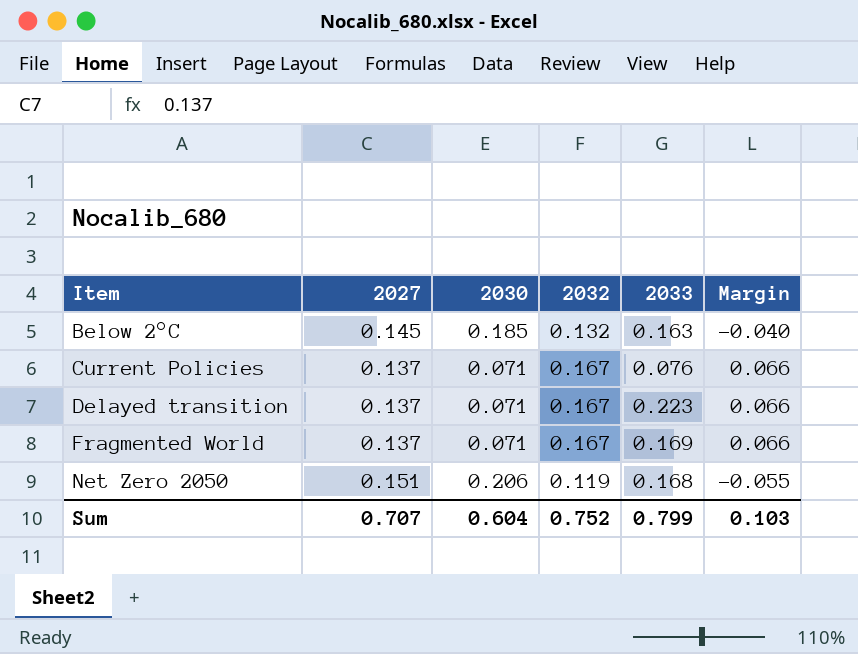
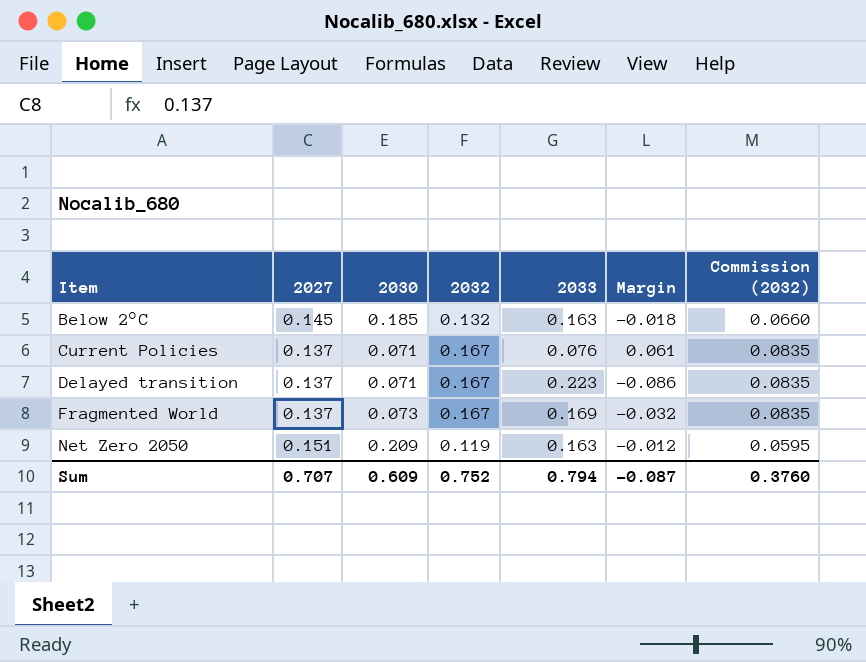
column Margin | formula: [2027] - [2030] -> [2027] - [2033]
column Commission (2032) | formula: none -> [2032] * 0.5
Fragmented World | 2030: 0.071 -> 0.073
Net Zero 2050 | 2030: 0.206 -> 0.209
Net Zero 2050 | 2033: 0.168 -> 0.163
Sum | 2030: 0.604 -> 0.609
Sum | 2033: 0.799 -> 0.794
Sum | Margin: 0.103 -> -0.087

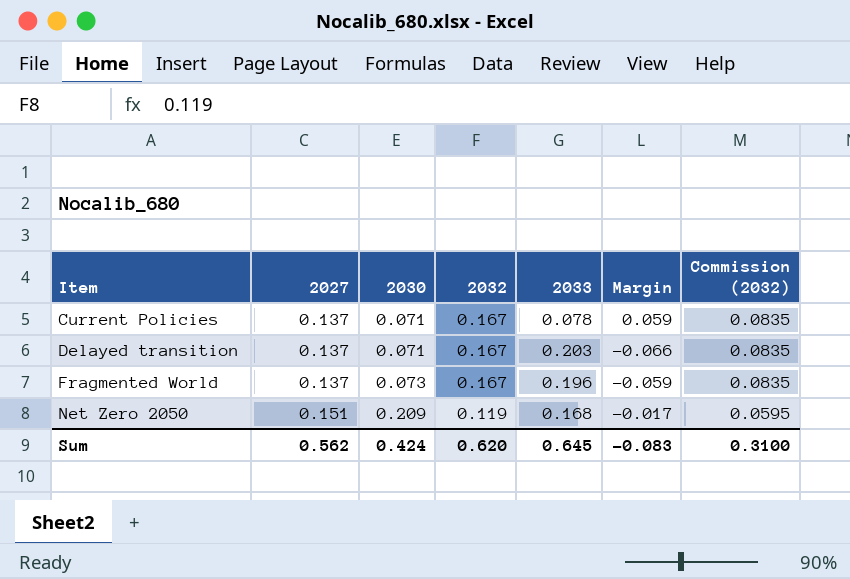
row Below 2°C: 0.145 | 0.185 | 0.132 | 0.163 | -0.018 | 0.0660 -> none
Current Policies | 2033: 0.076 -> 0.078
Current Policies | Margin: 0.061 -> 0.059
Delayed transition | 2033: 0.223 -> 0.203
Delayed transition | Margin: -0.086 -> -0.066
Fragmented World | 2033: 0.169 -> 0.196
Fragmented World | Margin: -0.032 -> -0.059
Net Zero 2050 | 2033: 0.163 -> 0.168
Net Zero 2050 | Margin: -0.012 -> -0.017
Sum | 2027: 0.707 -> 0.562
Sum | 2030: 0.609 -> 0.424
Sum | 2032: 0.752 -> 0.620
Sum | 2033: 0.794 -> 0.645
Sum | Margin: -0.087 -> -0.083
Sum | Commission (2032): 0.3760 -> 0.3100

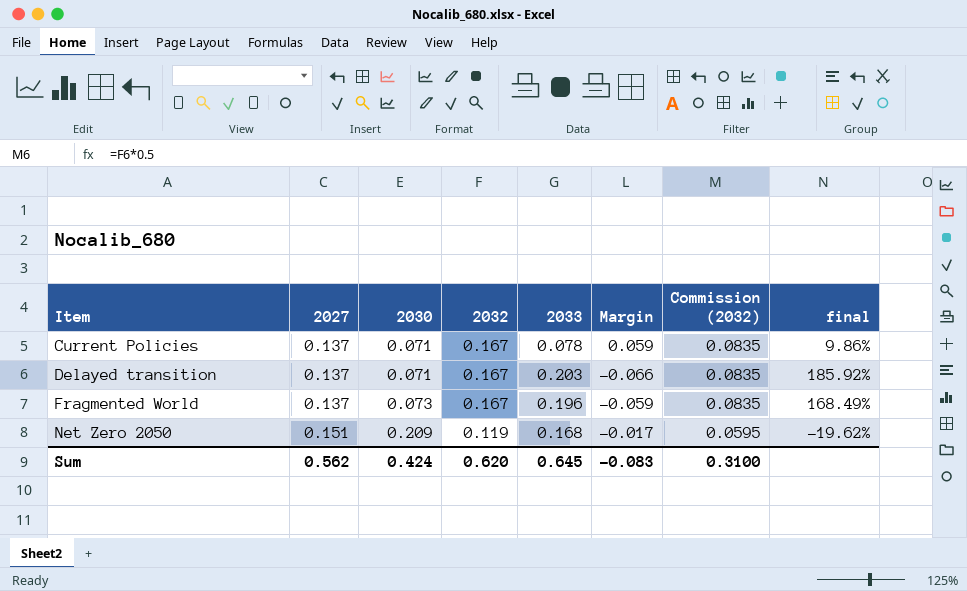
column final | formula: none -> ([2033] - [2030]) / [2030]

